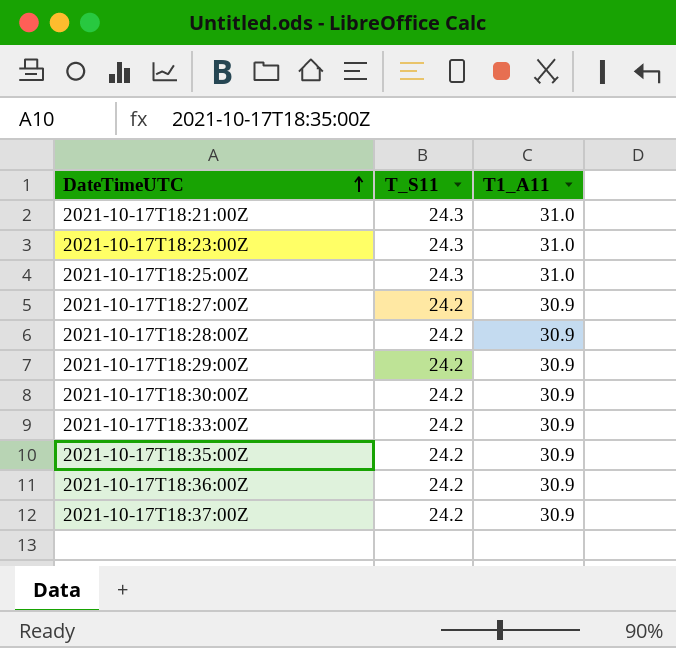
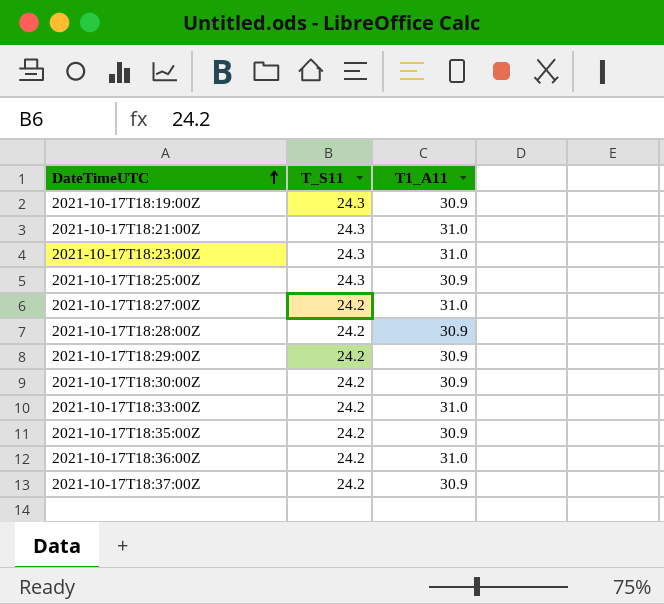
row 2021-10-17T18:19:00Z: none -> 24.3 | 30.9
2021-10-17T18:25:00Z | T1_A11: 31.0 -> 30.9
2021-10-17T18:27:00Z | T1_A11: 30.9 -> 31.0
2021-10-17T18:33:00Z | T1_A11: 30.9 -> 31.0
2021-10-17T18:36:00Z | T1_A11: 30.9 -> 31.0

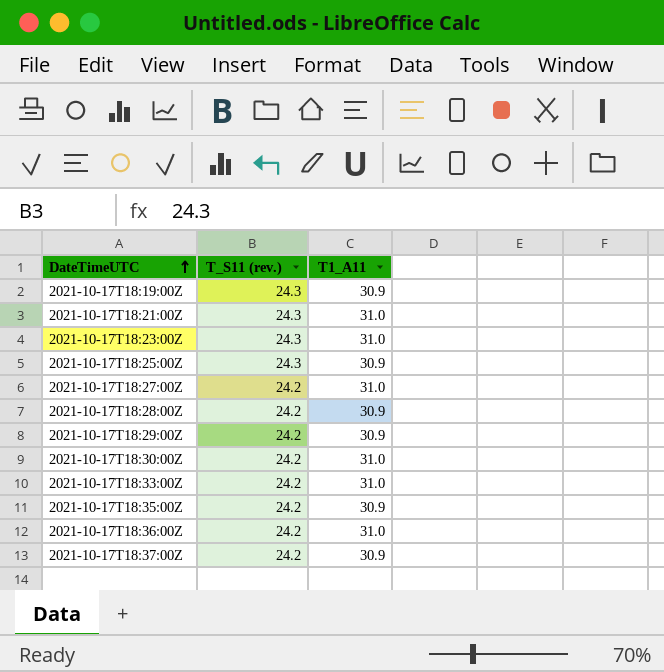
column name: T_S11 -> T_S11 (rev.)
2021-10-17T18:30:00Z | T1_A11: 30.9 -> 31.0

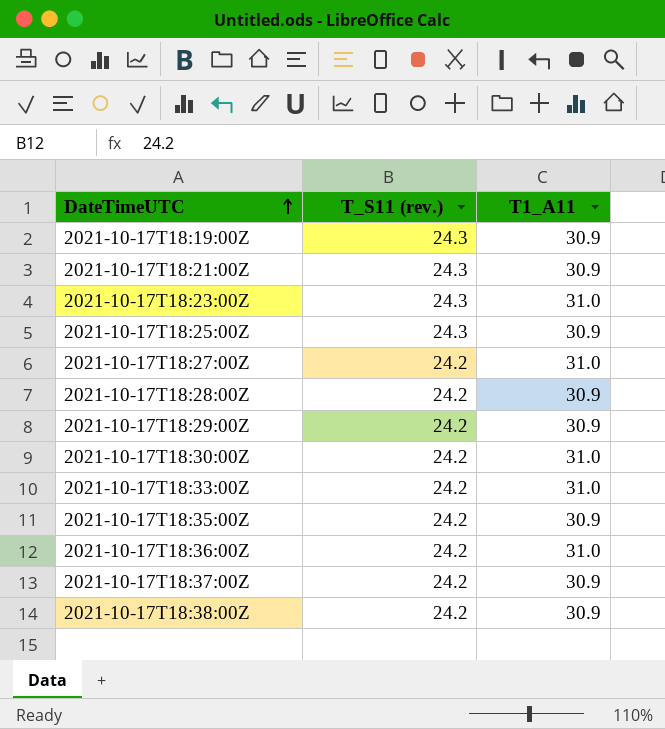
2021-10-17T18:21:00Z | T1_A11: 31.0 -> 30.9
row 2021-10-17T18:38:00Z: none -> 24.2 | 30.9

